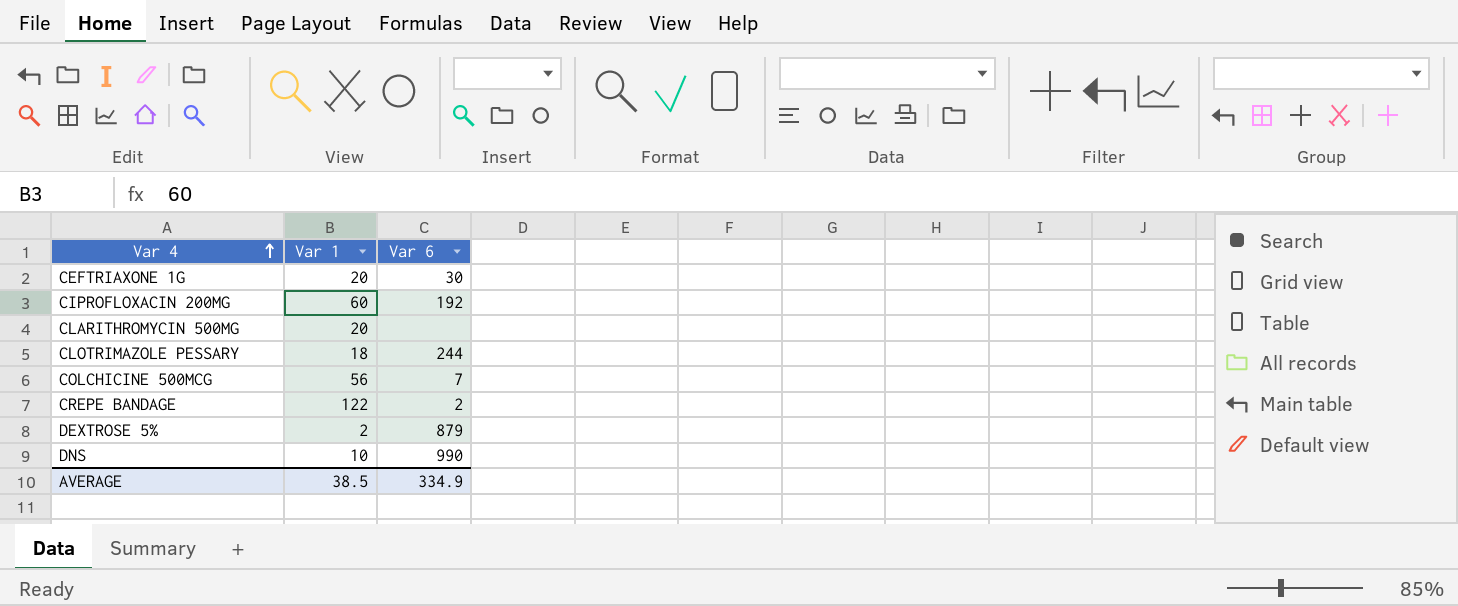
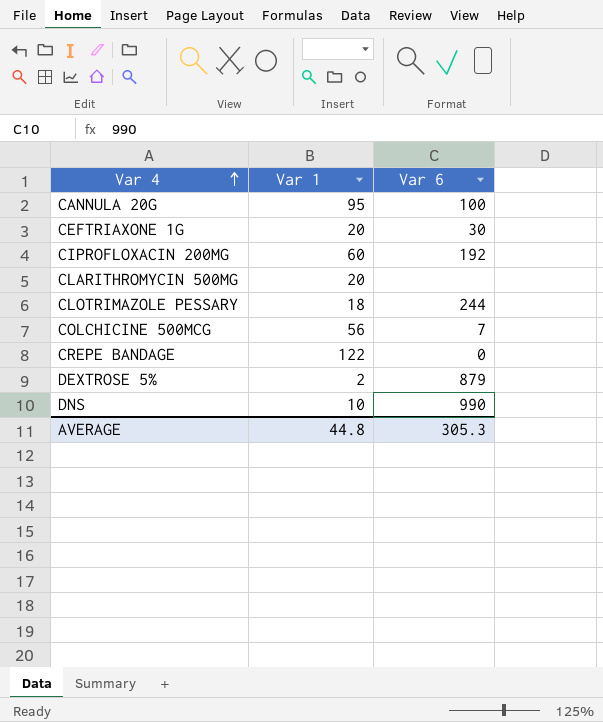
row CANNULA 20G: none -> 95 | 100
CREPE BANDAGE | Var 6: 2 -> 0
AVERAGE | Var 1: 38.5 -> 44.8
AVERAGE | Var 6: 334.9 -> 305.3

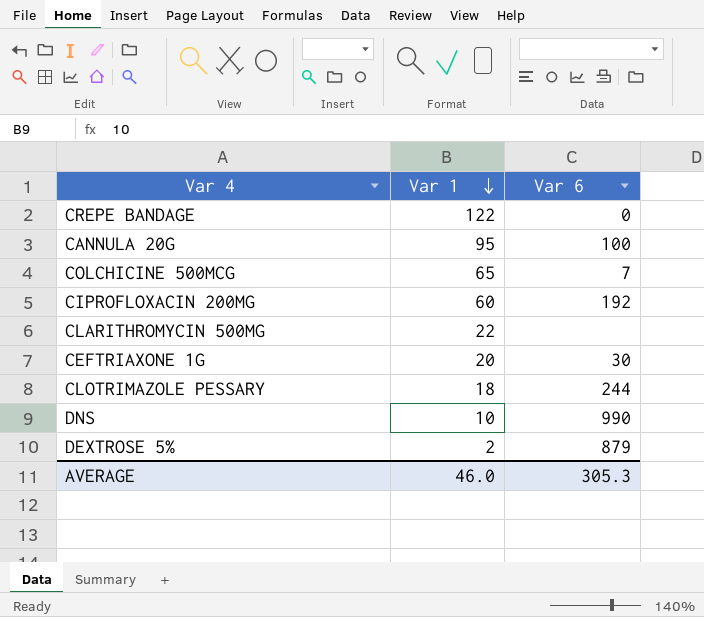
row order: Var 4 ascending -> Var 1 descending
COLCHICINE 500MCG | Var 1: 56 -> 65
CLARITHROMYCIN 500MG | Var 1: 20 -> 22
AVERAGE | Var 1: 44.8 -> 46.0

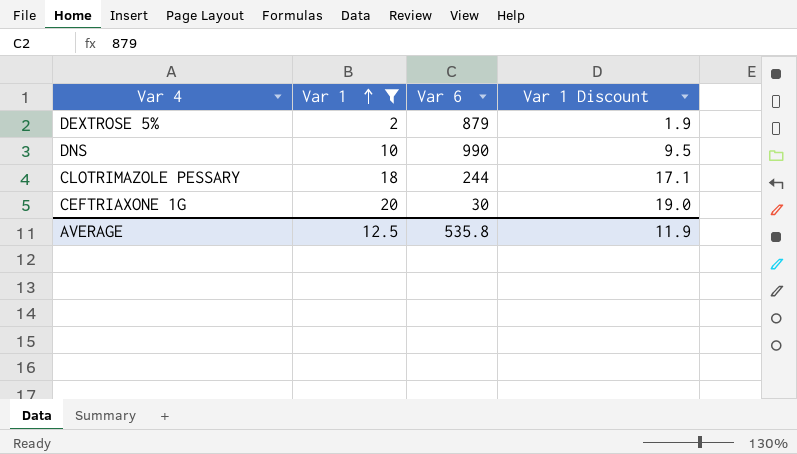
filter: none -> Var 1 <= 20
row order: Var 1 descending -> Var 1 ascending
column Var 1 Discount | formula: none -> [Var 1] * 0.95
AVERAGE | Var 1: 46.0 -> 12.5
AVERAGE | Var 6: 305.3 -> 535.8

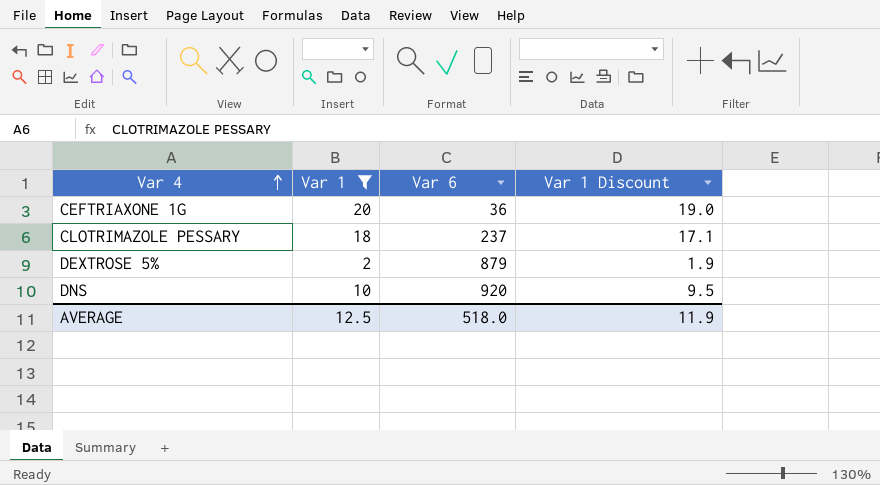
row order: Var 1 ascending -> Var 4 ascending
CEFTRIAXONE 1G | Var 6: 30 -> 36
CLOTRIMAZOLE PESSARY | Var 6: 244 -> 237
DNS | Var 6: 990 -> 920
AVERAGE | Var 6: 535.8 -> 518.0

